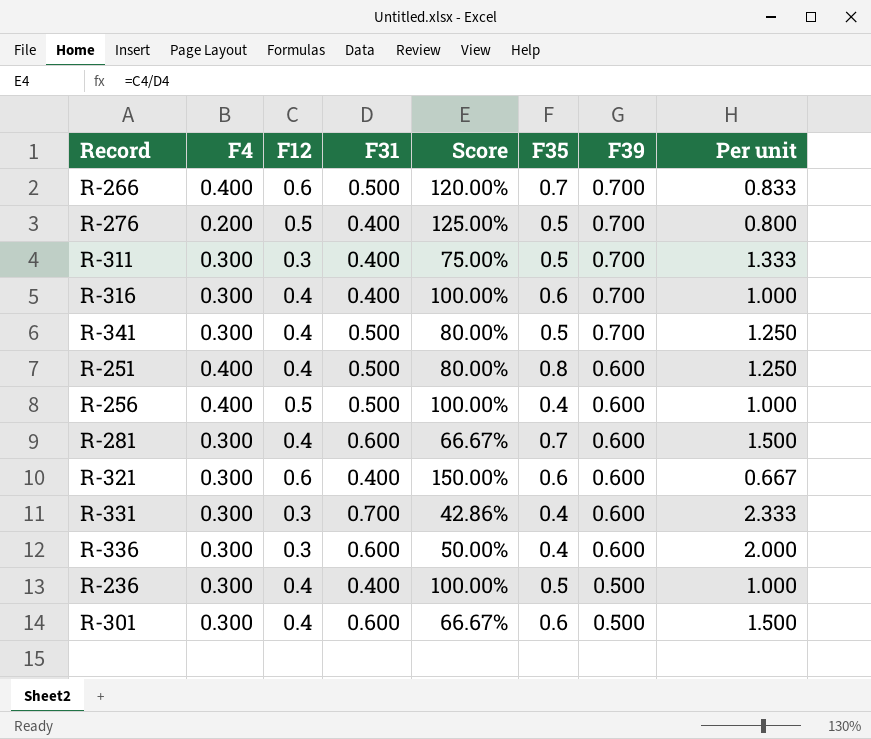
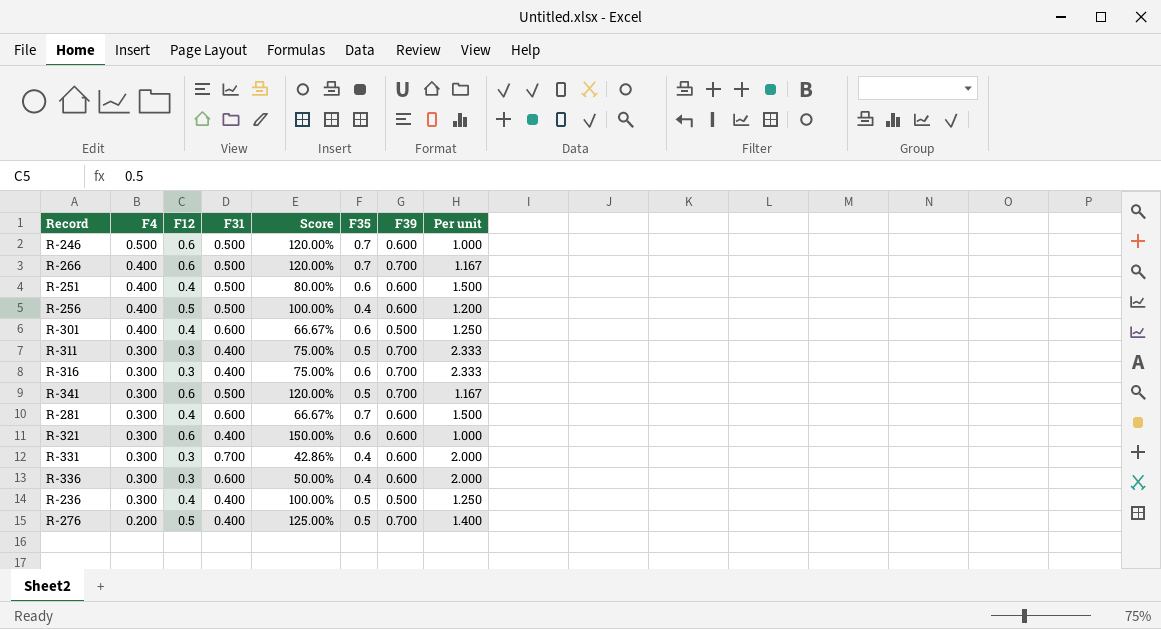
row order: F39 descending -> F4 descending
column Per unit | formula: [F31] / [F12] -> [F39] / [F12]
row R-246: none -> 0.500 | 0.6 | 0.500 | 120.00% | 0.7 | 0.600 | 1.000
R-251 | F35: 0.8 -> 0.6
R-301 | F4: 0.300 -> 0.400
R-316 | F12: 0.4 -> 0.3
R-316 | Score: 100.00% -> 75.00%
R-341 | F12: 0.4 -> 0.6
R-341 | Score: 80.00% -> 120.00%

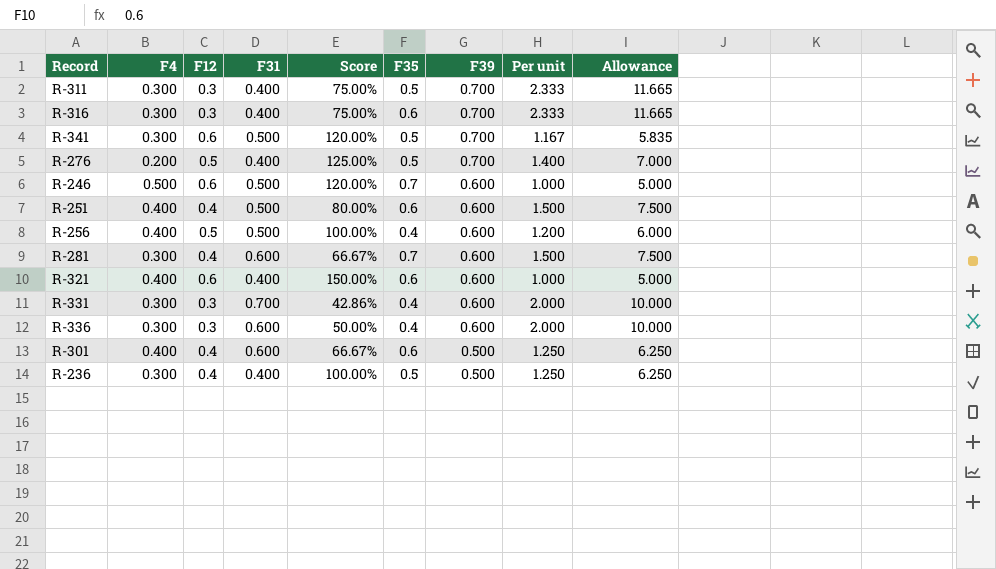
row order: F4 descending -> F39 descending
column Allowance | formula: none -> [Per unit] * 5
row R-266: 0.400 | 0.6 | 0.500 | 120.00% | 0.7 | 0.700 | 1.167 -> none
R-321 | F4: 0.300 -> 0.400

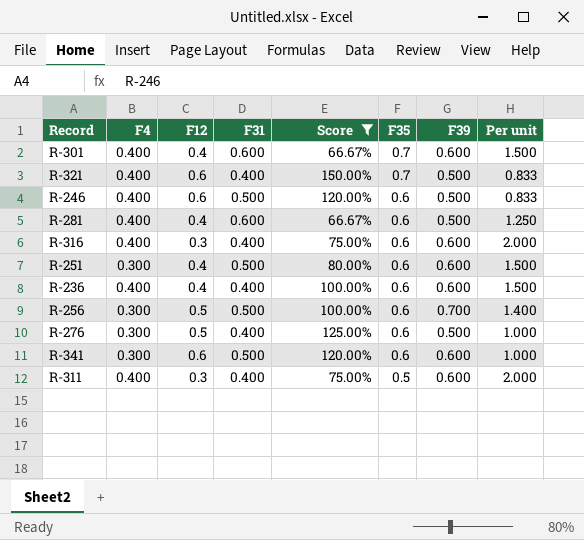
filter: none -> Score >= 66.67%
row order: F39 descending -> F35 descending
column Allowance | formula: [Per unit] * 5 -> none
R-301 | F35: 0.6 -> 0.7
R-301 | F39: 0.500 -> 0.600
R-301 | Per unit: 1.250 -> 1.500
R-321 | F35: 0.6 -> 0.7
R-321 | F39: 0.600 -> 0.500
R-321 | Per unit: 1.000 -> 0.833
R-246 | F4: 0.500 -> 0.400
R-246 | F35: 0.7 -> 0.6
R-246 | F39: 0.600 -> 0.500
R-246 | Per unit: 1.000 -> 0.833
R-281 | F4: 0.300 -> 0.400
R-281 | F35: 0.7 -> 0.6
R-281 | F39: 0.600 -> 0.500
R-281 | Per unit: 1.500 -> 1.250
R-316 | F4: 0.300 -> 0.400
R-316 | F39: 0.700 -> 0.600
R-316 | Per unit: 2.333 -> 2.000
R-251 | F4: 0.400 -> 0.300
R-236 | F4: 0.300 -> 0.400
R-236 | F35: 0.5 -> 0.6
R-236 | F39: 0.500 -> 0.600
R-236 | Per unit: 1.250 -> 1.500
R-256 | F4: 0.400 -> 0.300
R-256 | F35: 0.4 -> 0.6
R-256 | F39: 0.600 -> 0.700
R-256 | Per unit: 1.200 -> 1.400
R-276 | F4: 0.200 -> 0.300
R-276 | F35: 0.5 -> 0.6
R-276 | F39: 0.700 -> 0.500
R-276 | Per unit: 1.400 -> 1.000
R-341 | F35: 0.5 -> 0.6
R-341 | F39: 0.700 -> 0.600
R-341 | Per unit: 1.167 -> 1.000
R-311 | F4: 0.300 -> 0.400
R-311 | F39: 0.700 -> 0.600
R-311 | Per unit: 2.333 -> 2.000

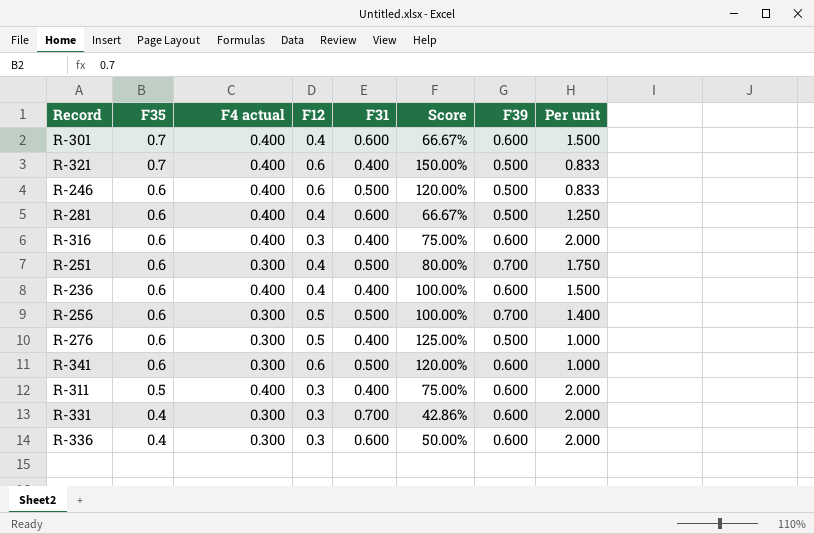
filter: Score >= 66.67% -> none
column F35 | position: 6 -> 2
column name: F4 -> F4 actual
R-251 | F39: 0.600 -> 0.700
R-251 | Per unit: 1.500 -> 1.750

